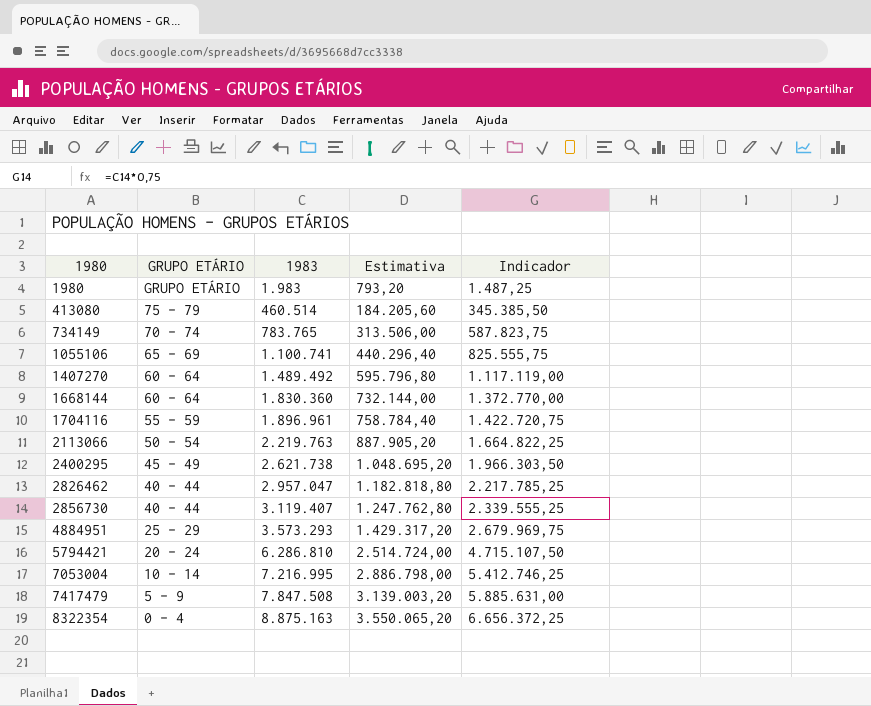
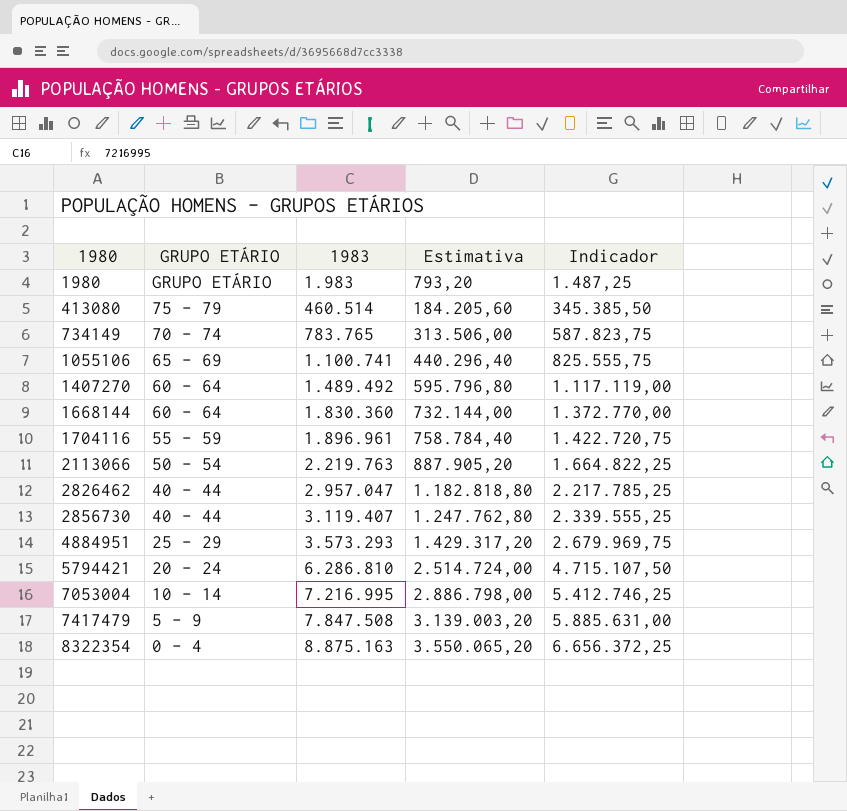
row 2400295: 45 - 49 | 2.621.738 | 1.048.695,20 | 1.966.303,50 -> none

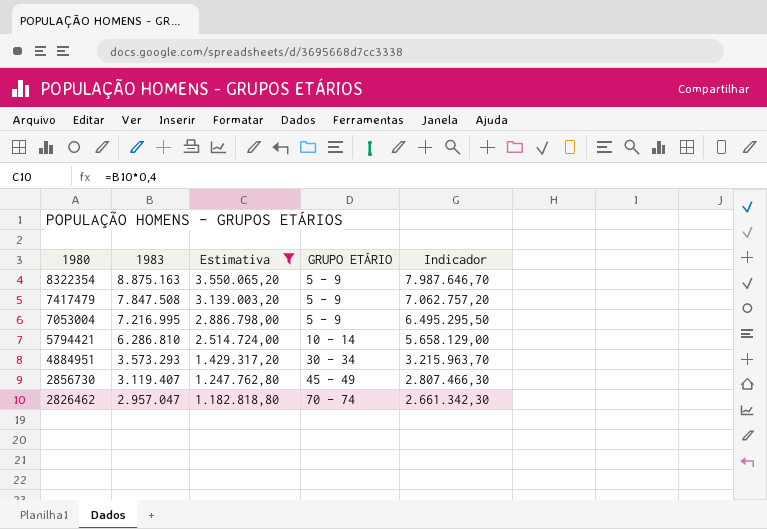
filter: none -> Estimativa >= 1.182.818,80
row order: 1980 ascending -> 1980 descending
column GRUPO ETÁRIO | position: 2 -> 4
column Indicador | formula: [1983] * 0,75 -> [1983] * 0,9
8322354 | GRUPO ETÁRIO: 0 - 4 -> 5 - 9
7053004 | GRUPO ETÁRIO: 10 - 14 -> 5 - 9
5794421 | GRUPO ETÁRIO: 20 - 24 -> 10 - 14
4884951 | GRUPO ETÁRIO: 25 - 29 -> 30 - 34
2856730 | GRUPO ETÁRIO: 40 - 44 -> 45 - 49
2826462 | GRUPO ETÁRIO: 40 - 44 -> 70 - 74

